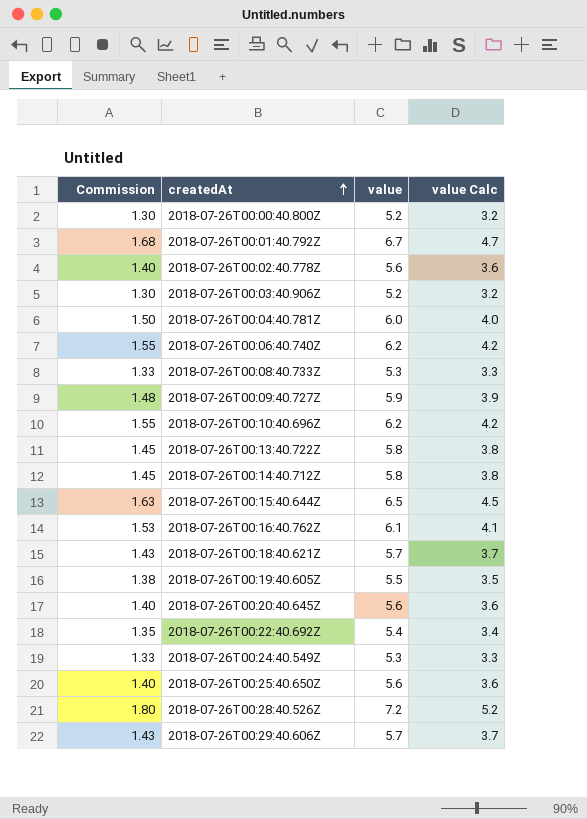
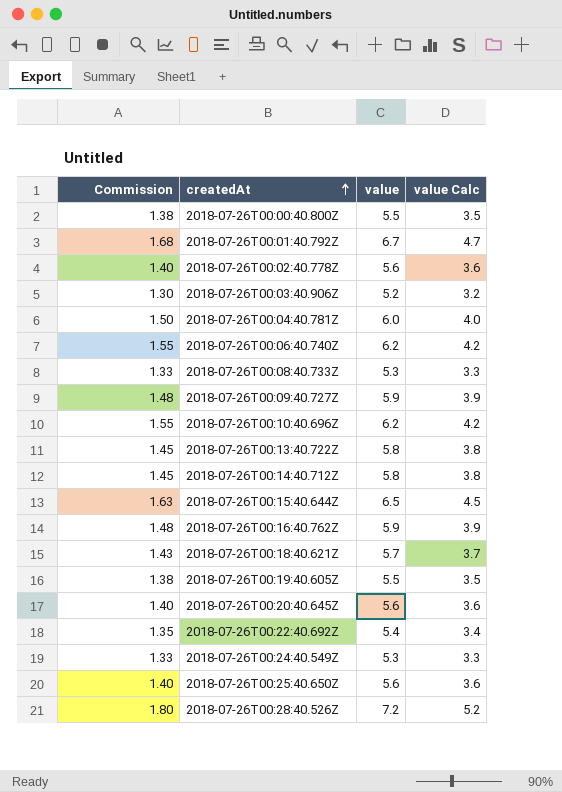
row 2018-07-26T00:29:40.606Z: 1.43 | 5.7 | 3.7 -> none
2018-07-26T00:00:40.800Z | Commission: 1.30 -> 1.38
2018-07-26T00:00:40.800Z | value: 5.2 -> 5.5
2018-07-26T00:00:40.800Z | value Calc: 3.2 -> 3.5
2018-07-26T00:16:40.762Z | Commission: 1.53 -> 1.48
2018-07-26T00:16:40.762Z | value: 6.1 -> 5.9
2018-07-26T00:16:40.762Z | value Calc: 4.1 -> 3.9

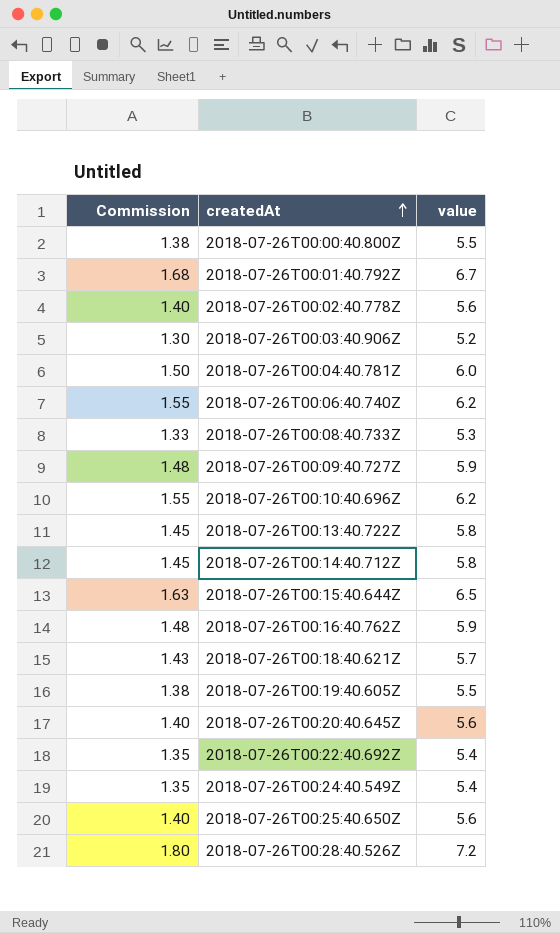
column value Calc | formula: [value] - 2 -> none
2018-07-26T00:24:40.549Z | Commission: 1.33 -> 1.35
2018-07-26T00:24:40.549Z | value: 5.3 -> 5.4

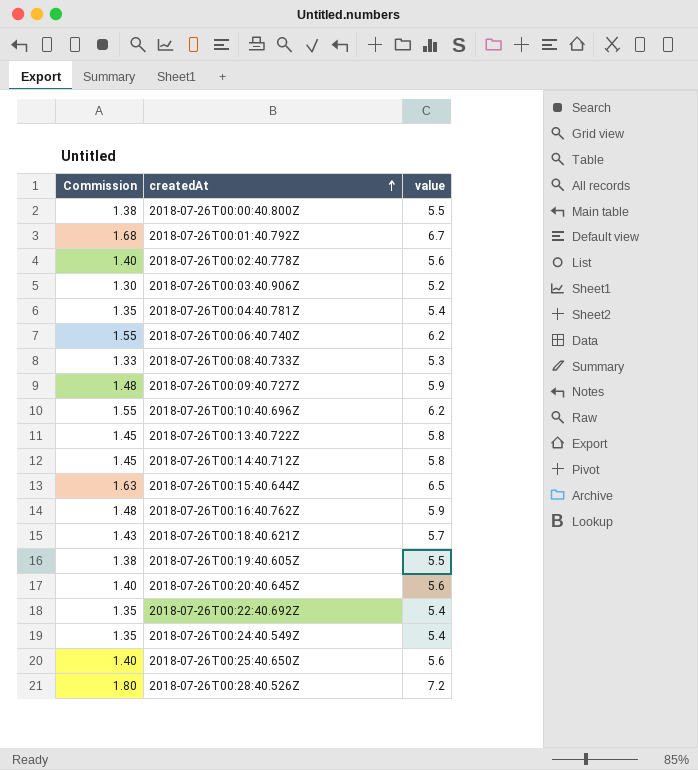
2018-07-26T00:04:40.781Z | Commission: 1.50 -> 1.35
2018-07-26T00:04:40.781Z | value: 6.0 -> 5.4

